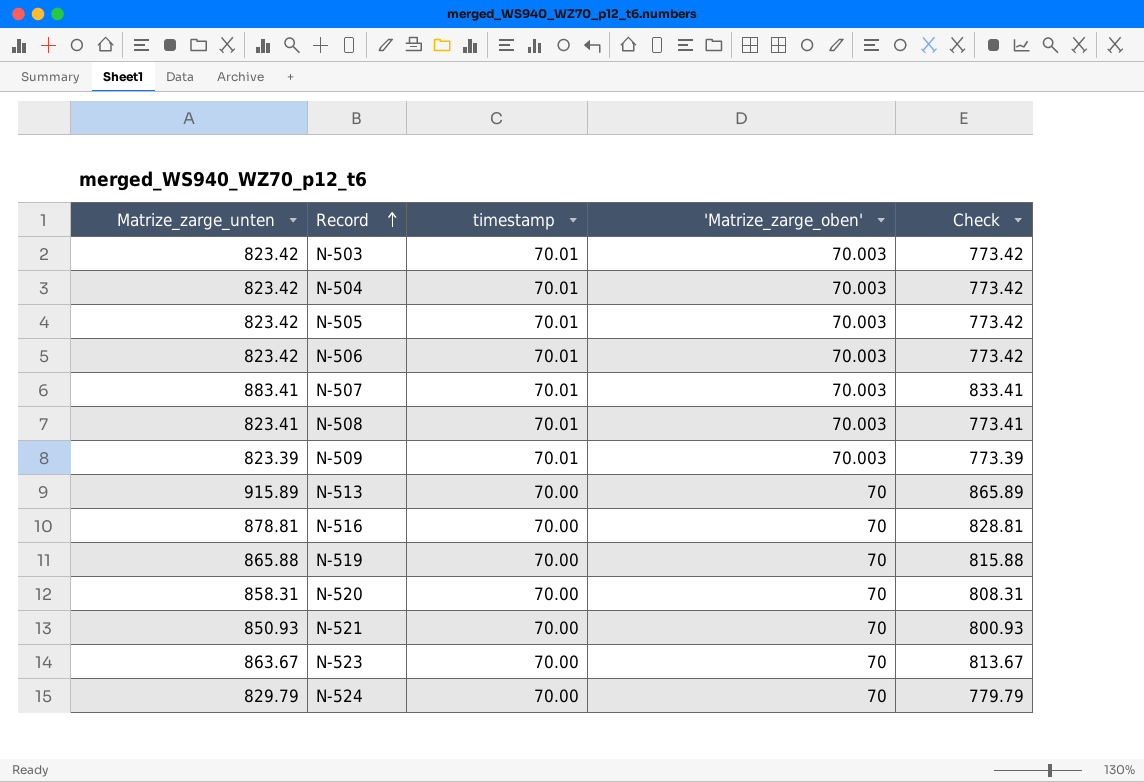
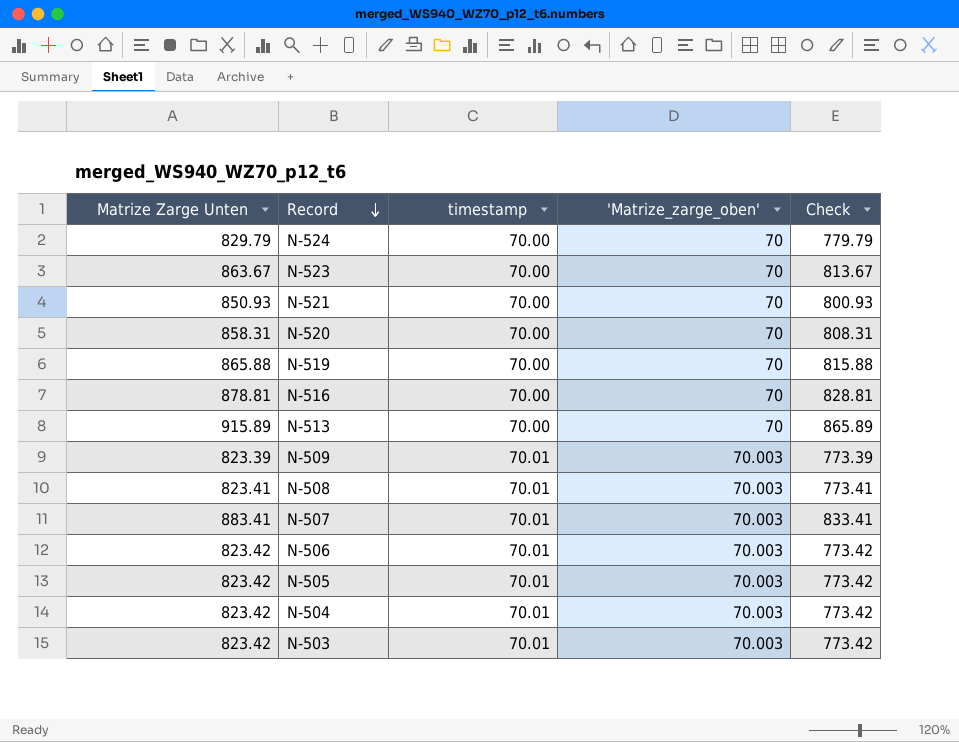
row order: Record ascending -> Record descending
column name: Matrize_zarge_unten -> Matrize Zarge Unten

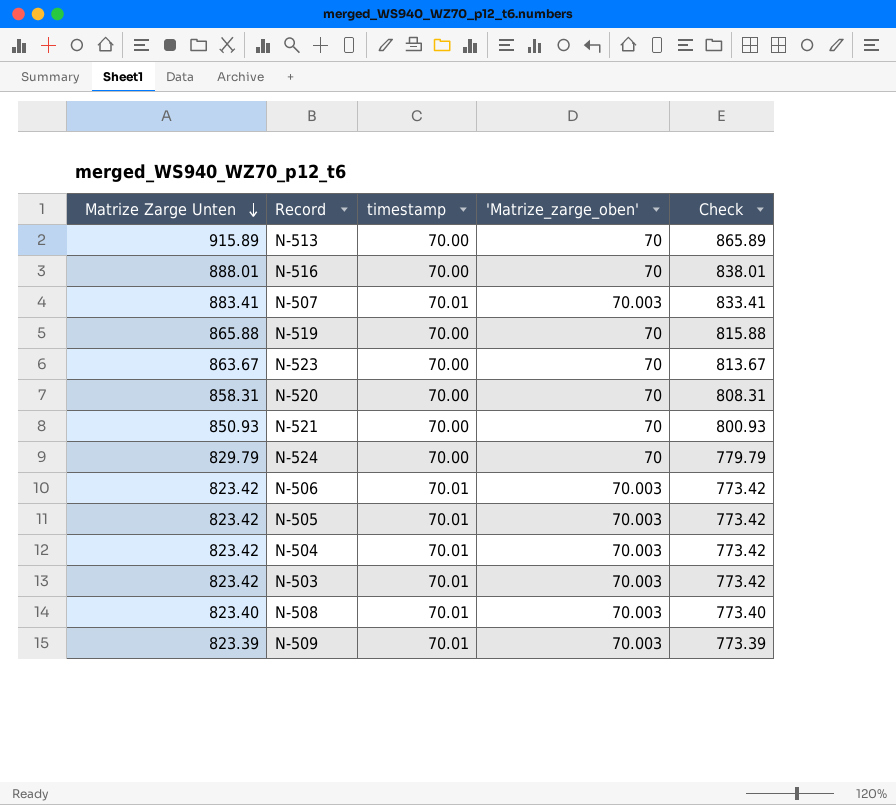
row order: Record descending -> Matrize Zarge Unten descending
N-516 | Matrize Zarge Unten: 878.81 -> 888.01
N-516 | Check: 828.81 -> 838.01
N-508 | Matrize Zarge Unten: 823.41 -> 823.40
N-508 | Check: 773.41 -> 773.40

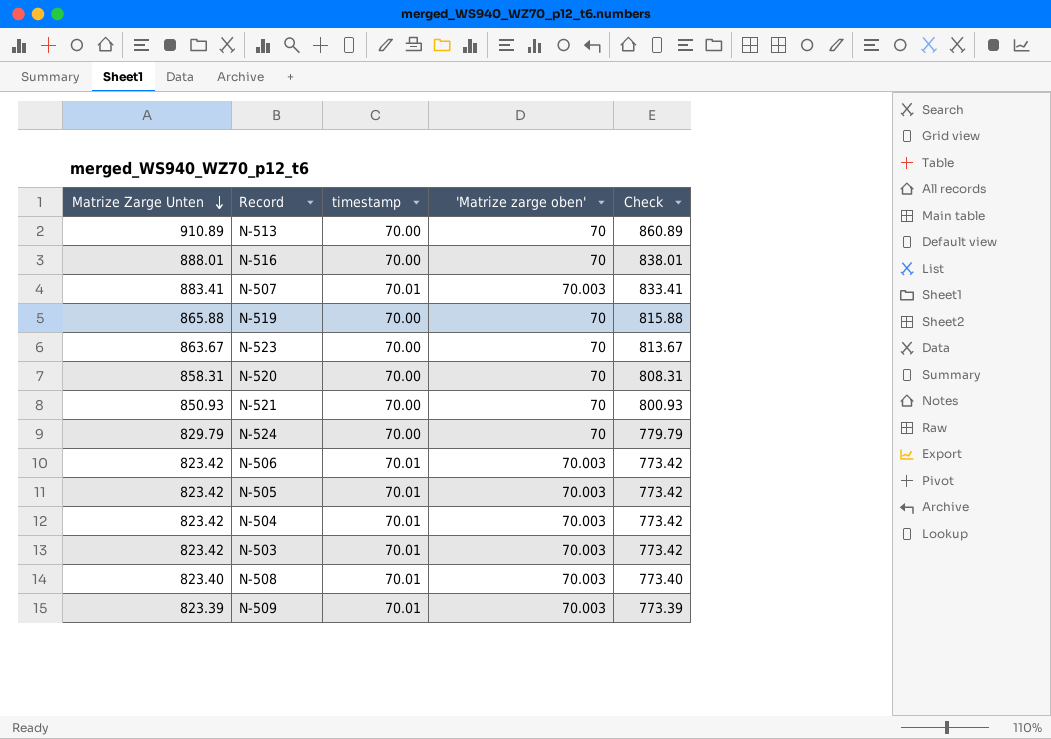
column name: 'Matrize_zarge_oben' -> 'Matrize zarge oben'
N-513 | Matrize Zarge Unten: 915.89 -> 910.89
N-513 | Check: 865.89 -> 860.89

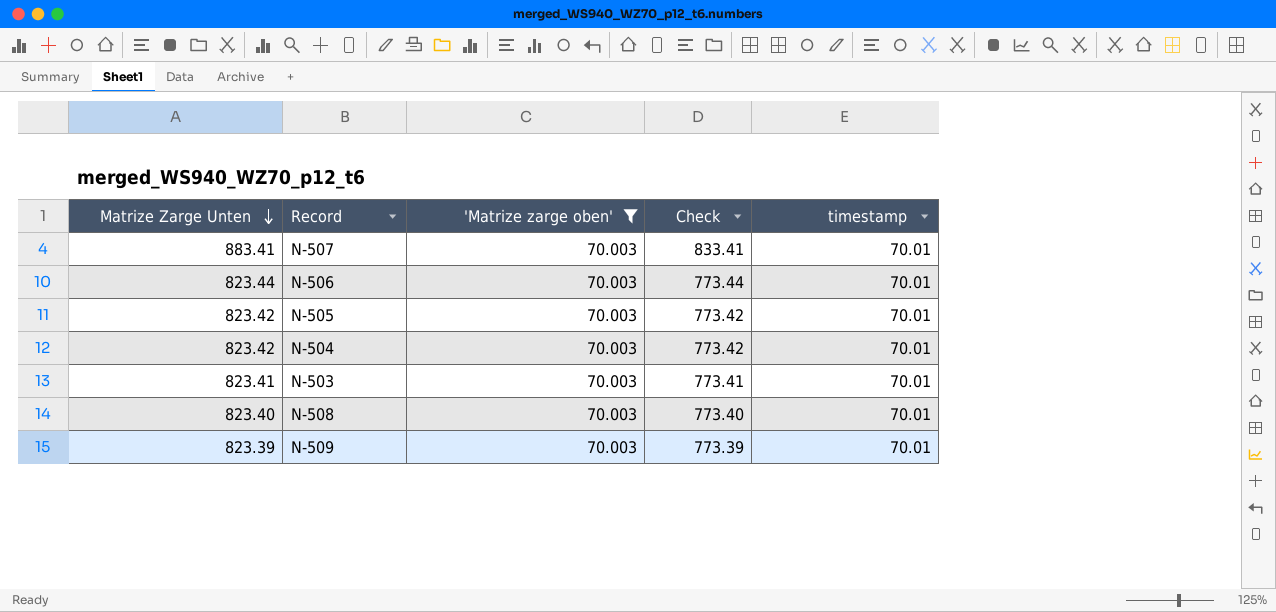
filter: none -> 'Matrize zarge oben' = 70.003
column timestamp | position: 3 -> 5
N-506 | Matrize Zarge Unten: 823.42 -> 823.44
N-506 | Check: 773.42 -> 773.44
N-503 | Matrize Zarge Unten: 823.42 -> 823.41
N-503 | Check: 773.42 -> 773.41

